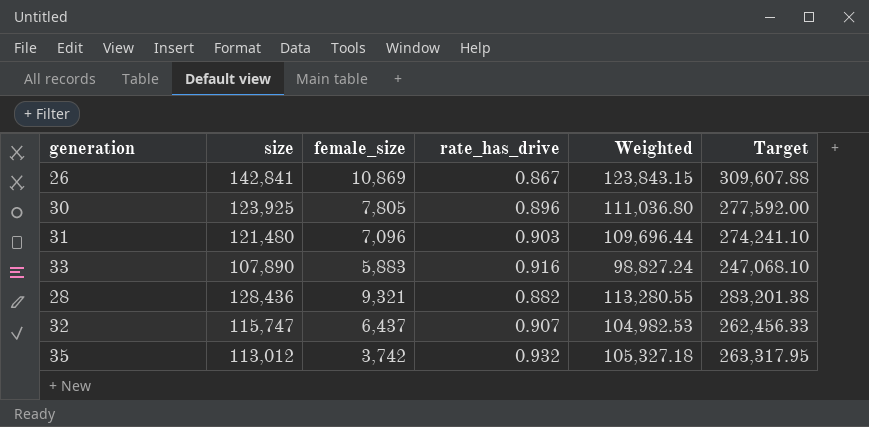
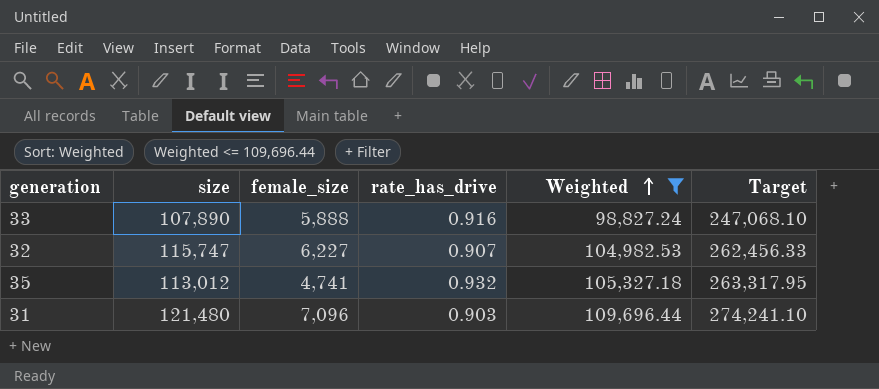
filter: none -> Weighted <= 109,696.44
row order: none -> Weighted ascending
33 | female_size: 5,883 -> 5,888
32 | female_size: 6,437 -> 6,227
35 | female_size: 3,742 -> 4,741

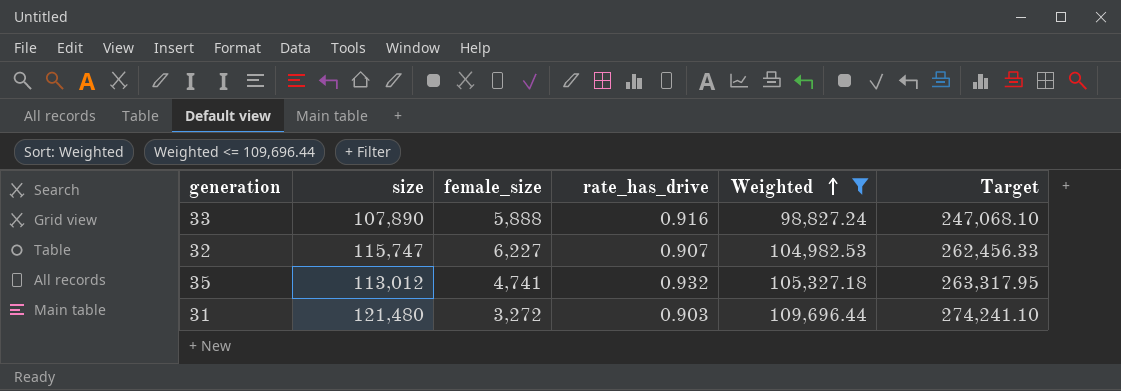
31 | female_size: 7,096 -> 3,272

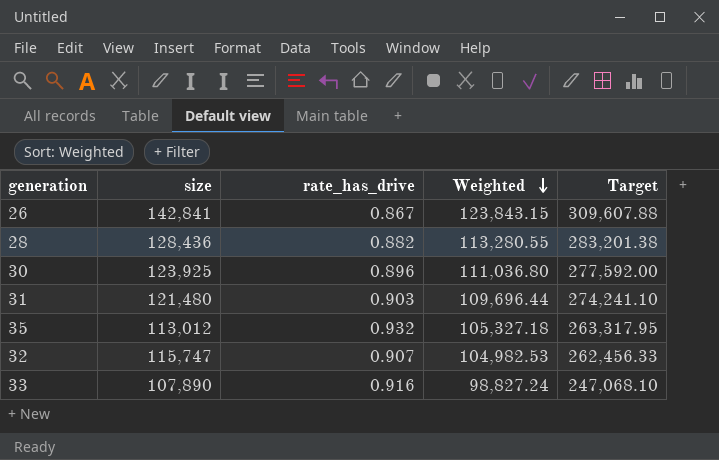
filter: Weighted <= 109,696.44 -> none
row order: Weighted ascending -> Weighted descending
column female_size | position: 3 -> none

